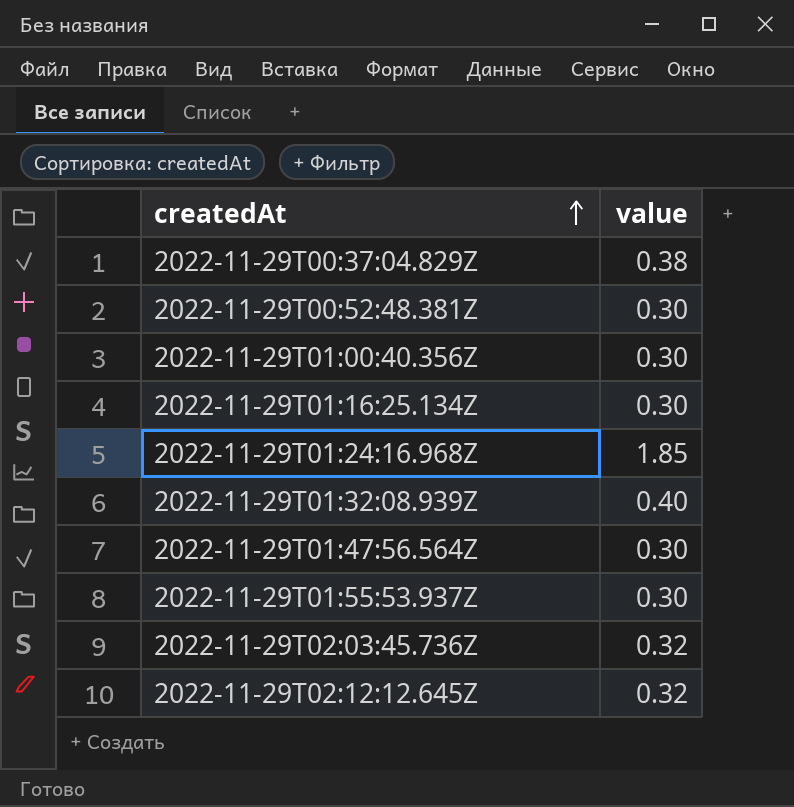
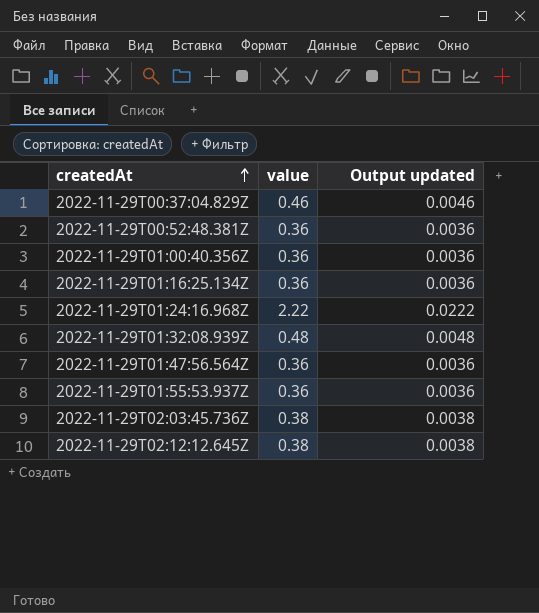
column Output updated | formula: none -> [value] * 0.01
2022-11-29T00:37:04.829Z | value: 0.38 -> 0.46
2022-11-29T00:52:48.381Z | value: 0.30 -> 0.36
2022-11-29T01:00:40.356Z | value: 0.30 -> 0.36
2022-11-29T01:16:25.134Z | value: 0.30 -> 0.36
2022-11-29T01:24:16.968Z | value: 1.85 -> 2.22
2022-11-29T01:32:08.939Z | value: 0.40 -> 0.48
2022-11-29T01:47:56.564Z | value: 0.30 -> 0.36
2022-11-29T01:55:53.937Z | value: 0.30 -> 0.36
2022-11-29T02:03:45.736Z | value: 0.32 -> 0.38
2022-11-29T02:12:12.645Z | value: 0.32 -> 0.38

